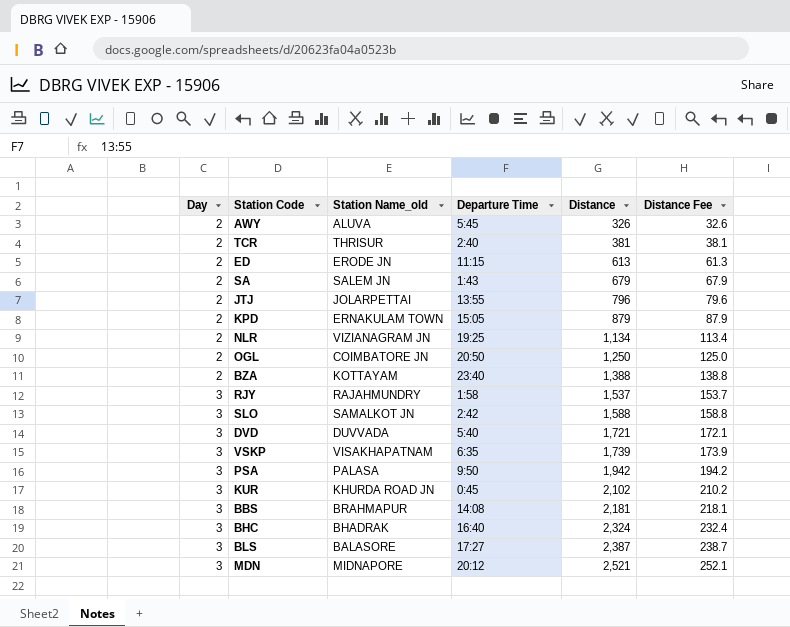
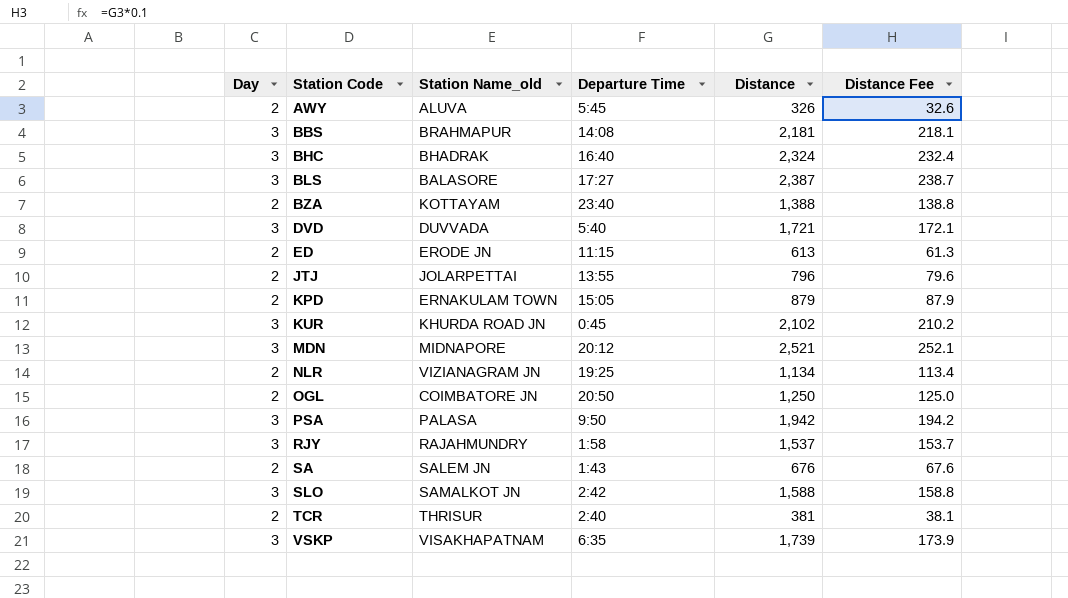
row order: Day ascending -> Station Code ascending
SA | Distance: 679 -> 676
SA | Distance Fee: 67.9 -> 67.6

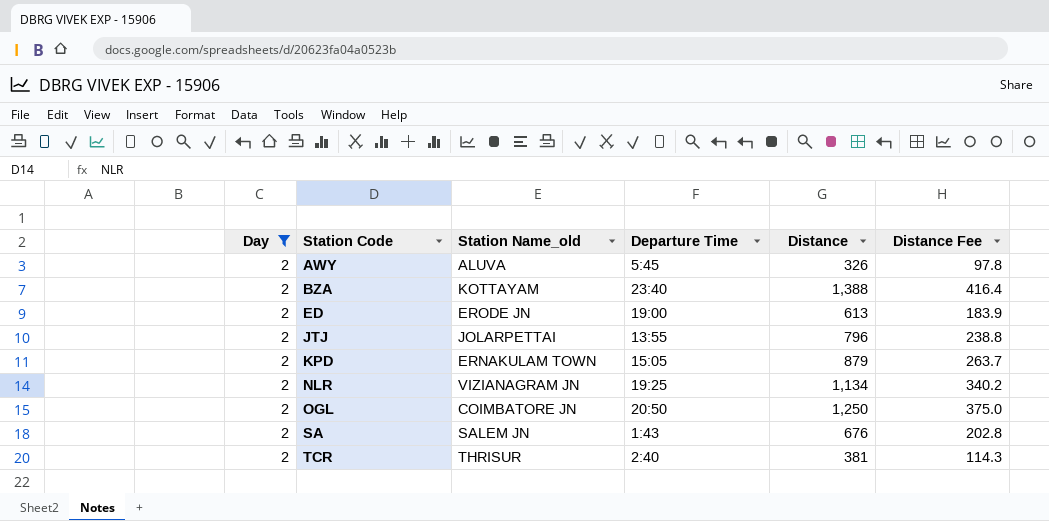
filter: none -> Day = 2
column Distance Fee | formula: [Distance] * 0.1 -> [Distance] * 0.3
ED | Departure Time: 11:15 -> 19:00

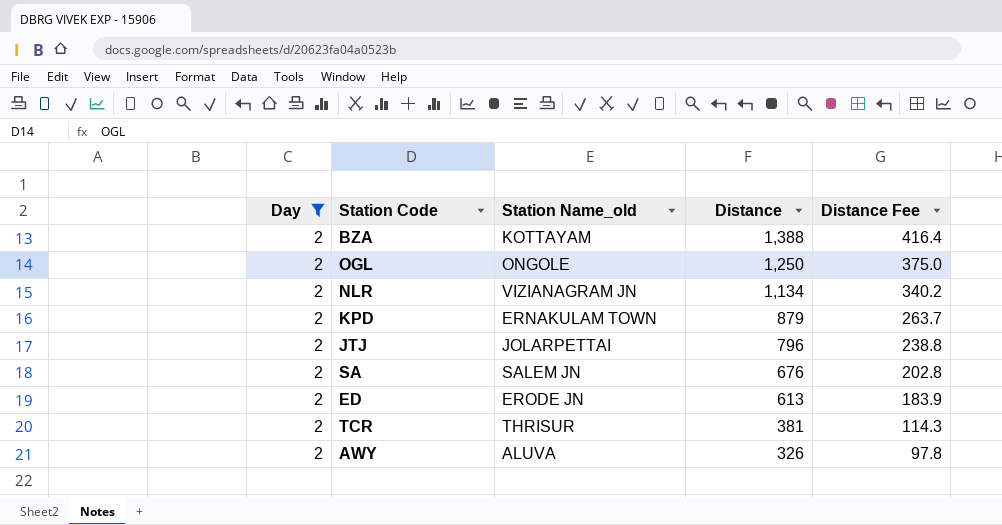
row order: Station Code ascending -> Distance descending
column Departure Time | position: 4 -> none
OGL | Station Name_old: COIMBATORE JN -> ONGOLE

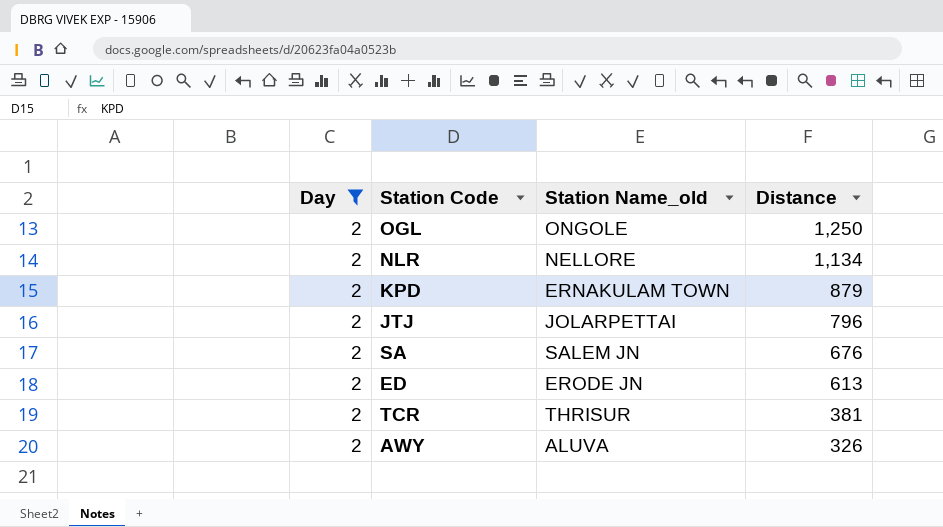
column Distance Fee | formula: [Distance] * 0.3 -> none
row BZA: 2 | KOTTAYAM | 1,388 | 416.4 -> none
NLR | Station Name_old: VIZIANAGRAM JN -> NELLORE

